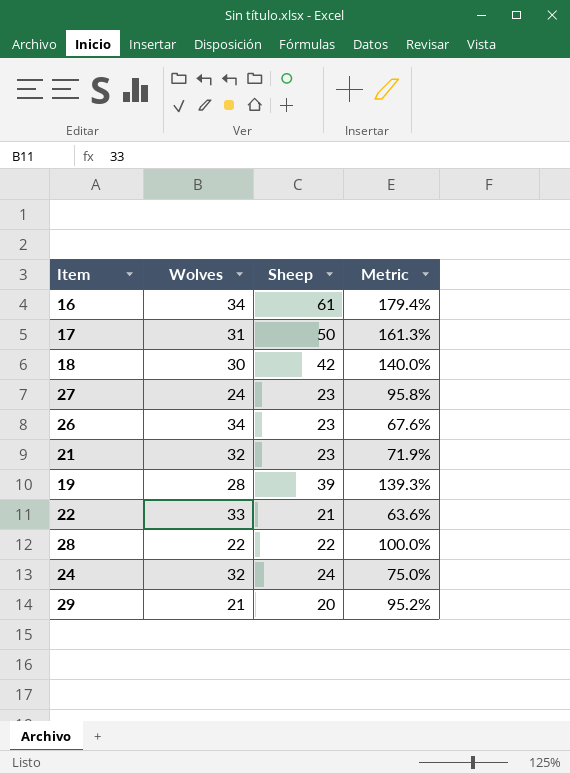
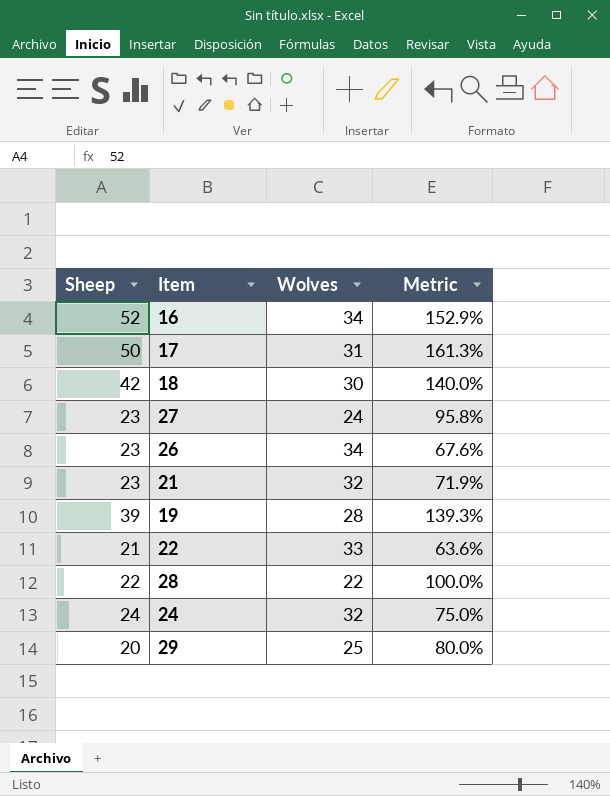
column Sheep | position: 3 -> 1
16 | Sheep: 61 -> 52
16 | Metric: 179.4% -> 152.9%
29 | Wolves: 21 -> 25
29 | Metric: 95.2% -> 80.0%

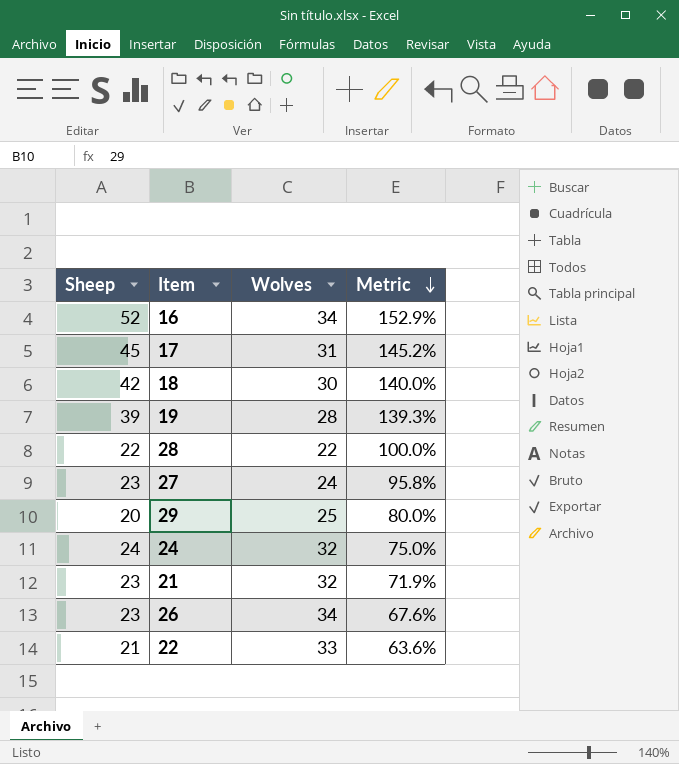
row order: none -> Metric descending
17 | Sheep: 50 -> 45
17 | Metric: 161.3% -> 145.2%

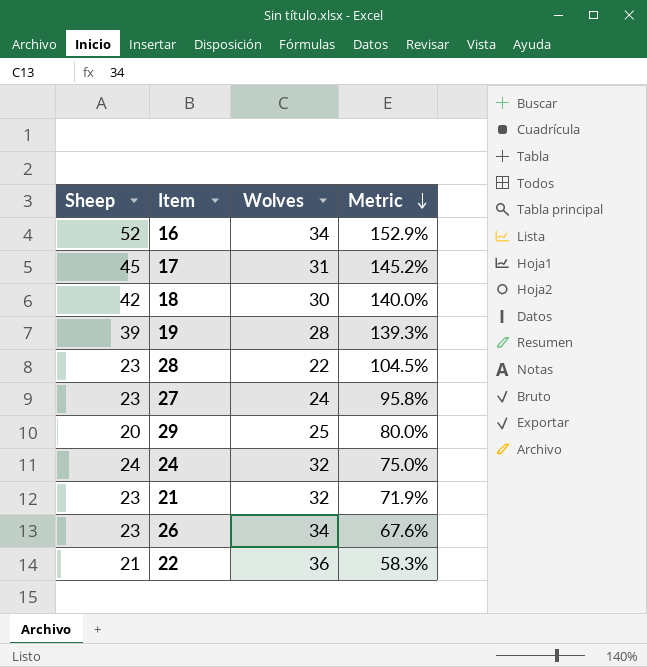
28 | Sheep: 22 -> 23
28 | Metric: 100.0% -> 104.5%
22 | Wolves: 33 -> 36
22 | Metric: 63.6% -> 58.3%

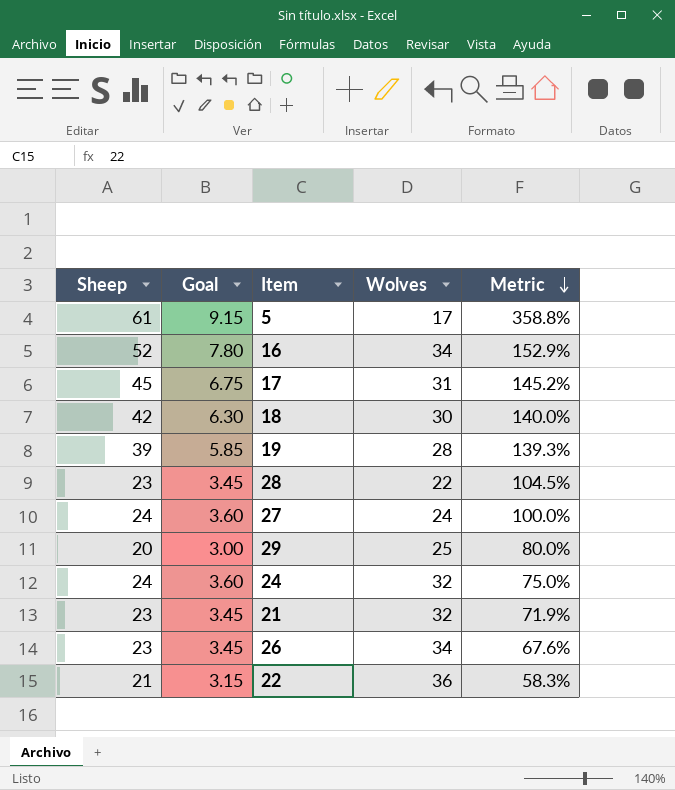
column Goal | formula: none -> [Sheep] * 0.15
row 5: none -> 61 | 9.15 | 17 | 358.8%
27 | Sheep: 23 -> 24
27 | Metric: 95.8% -> 100.0%

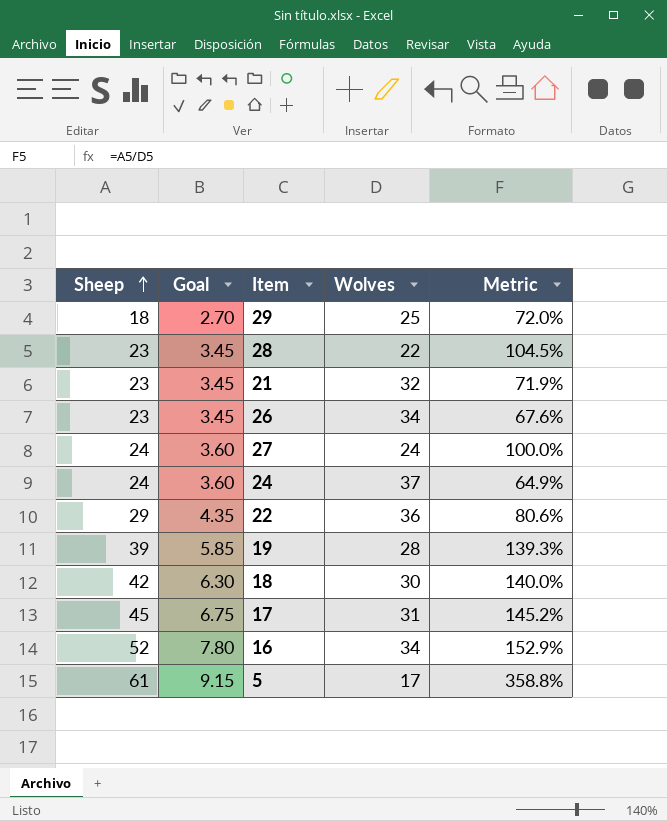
row order: Metric descending -> Sheep ascending
29 | Sheep: 20 -> 18
29 | Goal: 3.00 -> 2.70
29 | Metric: 80.0% -> 72.0%
24 | Wolves: 32 -> 37
24 | Metric: 75.0% -> 64.9%
22 | Sheep: 21 -> 29
22 | Goal: 3.15 -> 4.35
22 | Metric: 58.3% -> 80.6%

